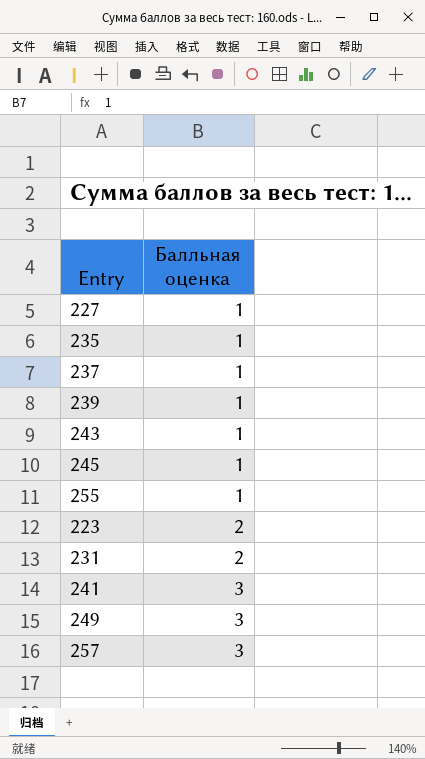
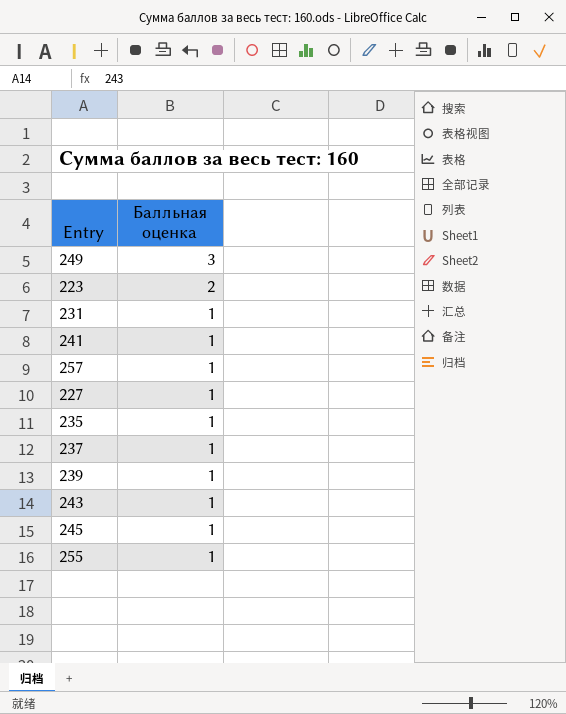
row order: Балльная оценка ascending -> Балльная оценка descending
231 | Балльная оценка: 2 -> 1
241 | Балльная оценка: 3 -> 1
257 | Балльная оценка: 3 -> 1

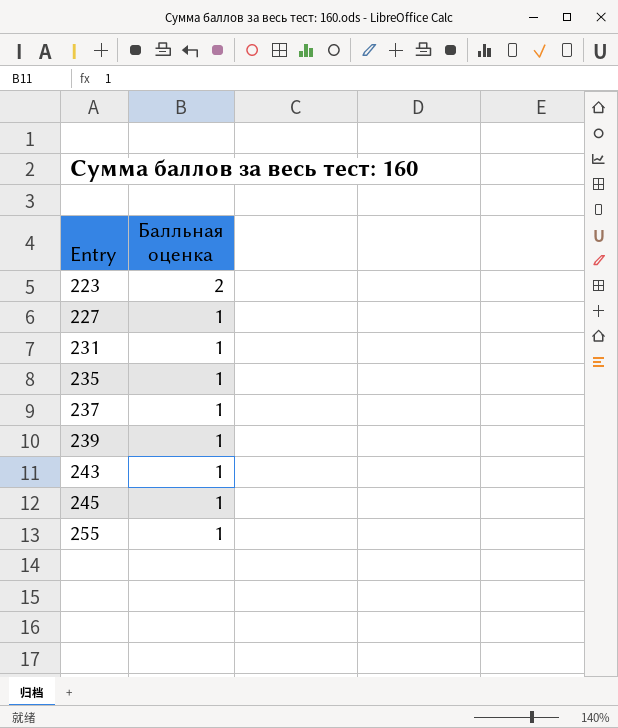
row order: Балльная оценка descending -> Entry ascending
row 249: 3 -> none
row 241: 1 -> none
row 257: 1 -> none

